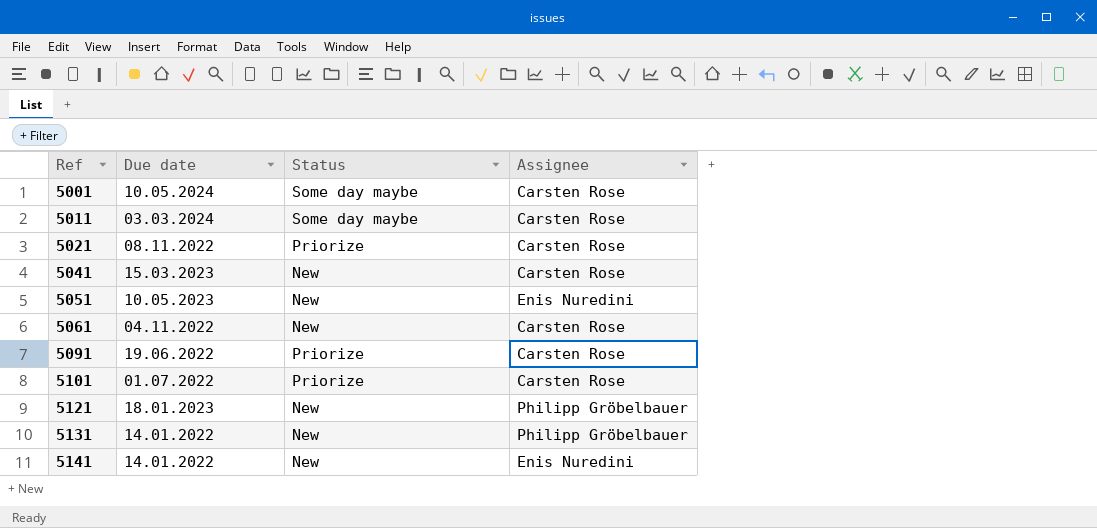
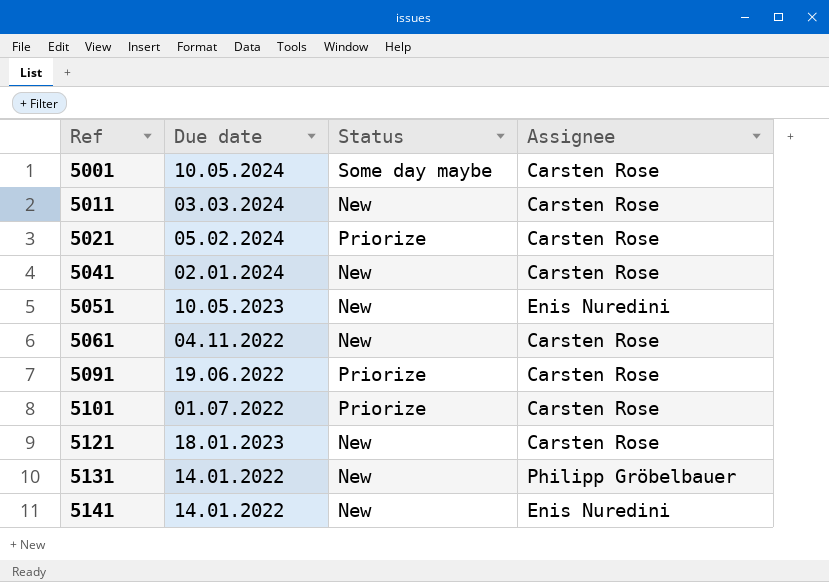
5011 | Status: Some day maybe -> New
5021 | Due date: 08.11.2022 -> 05.02.2024
5041 | Due date: 15.03.2023 -> 02.01.2024
5121 | Assignee: Philipp Gröbelbauer -> Carsten Rose

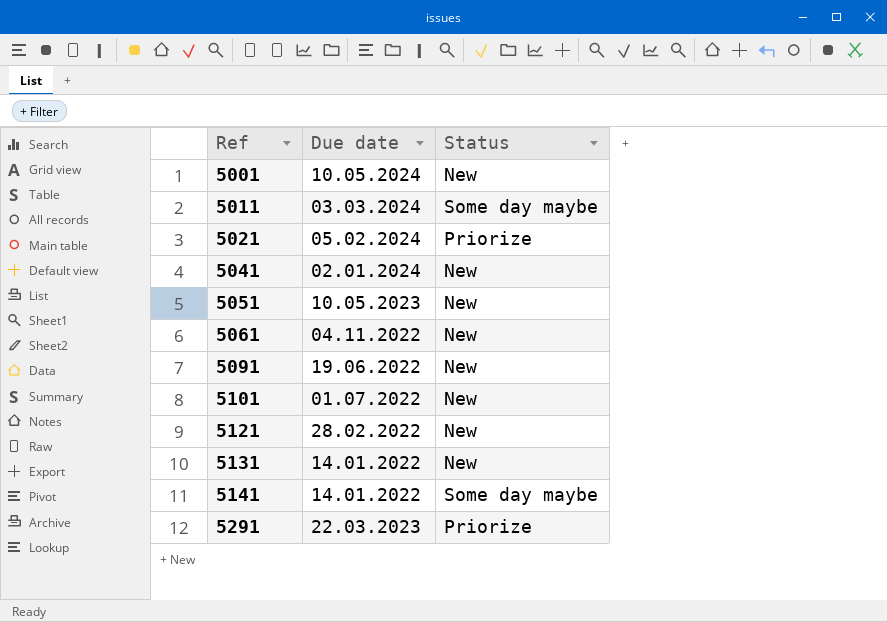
column Assignee | position: 4 -> none
5001 | Status: Some day maybe -> New
5011 | Status: New -> Some day maybe
5091 | Status: Priorize -> New
5101 | Status: Priorize -> New
5121 | Due date: 18.01.2023 -> 28.02.2022
5141 | Status: New -> Some day maybe
row 5291: none -> 22.03.2023 | Priorize

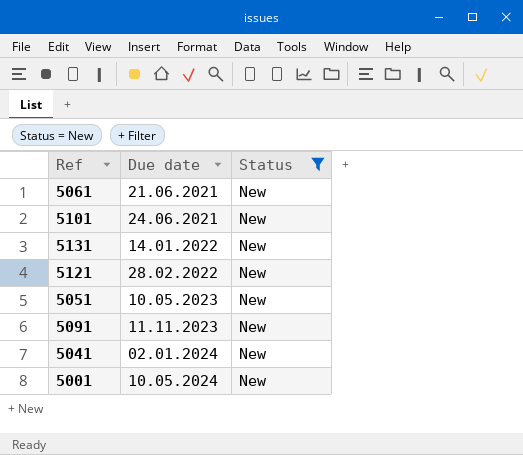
filter: none -> Status = New
row order: Ref ascending -> Due date ascending
5061 | Due date: 04.11.2022 -> 21.06.2021
5101 | Due date: 01.07.2022 -> 24.06.2021
5091 | Due date: 19.06.2022 -> 11.11.2023

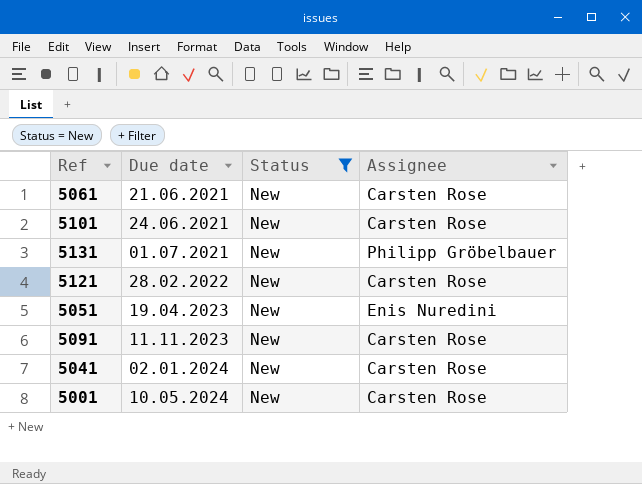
column Assignee | position: none -> 4
5131 | Due date: 14.01.2022 -> 01.07.2021
5051 | Due date: 10.05.2023 -> 19.04.2023

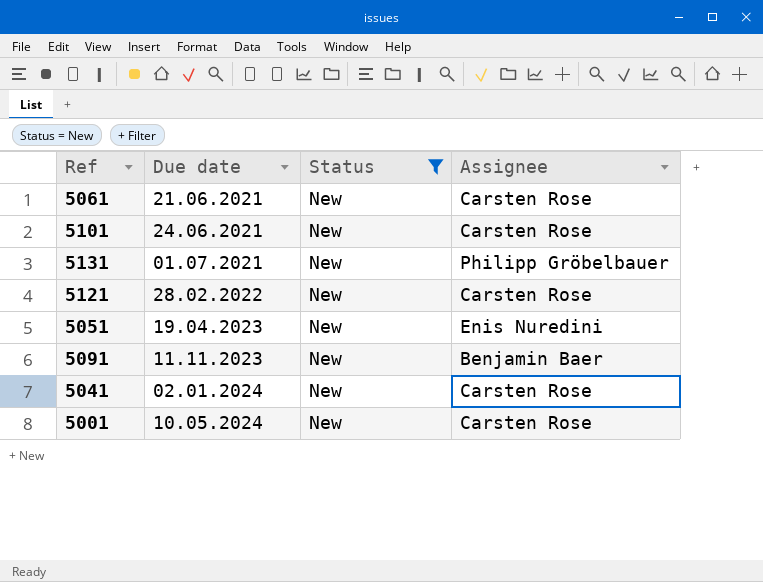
5091 | Assignee: Carsten Rose -> Benjamin Baer

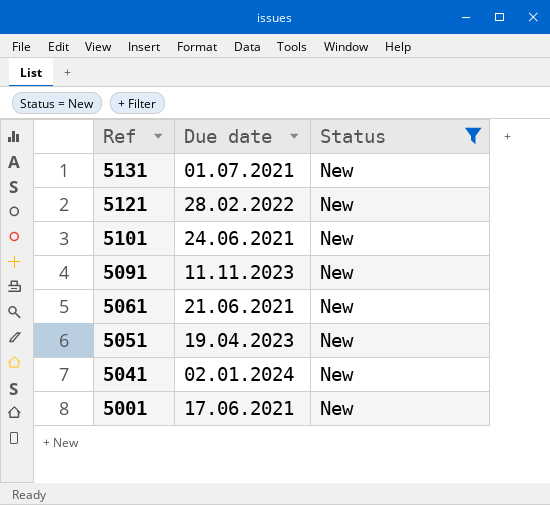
row order: Due date ascending -> Ref descending
column Assignee | position: 4 -> none
5001 | Due date: 10.05.2024 -> 17.06.2021

